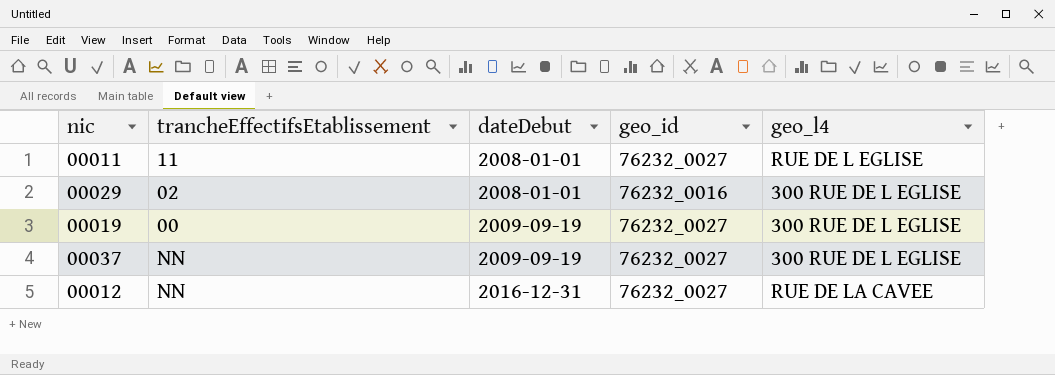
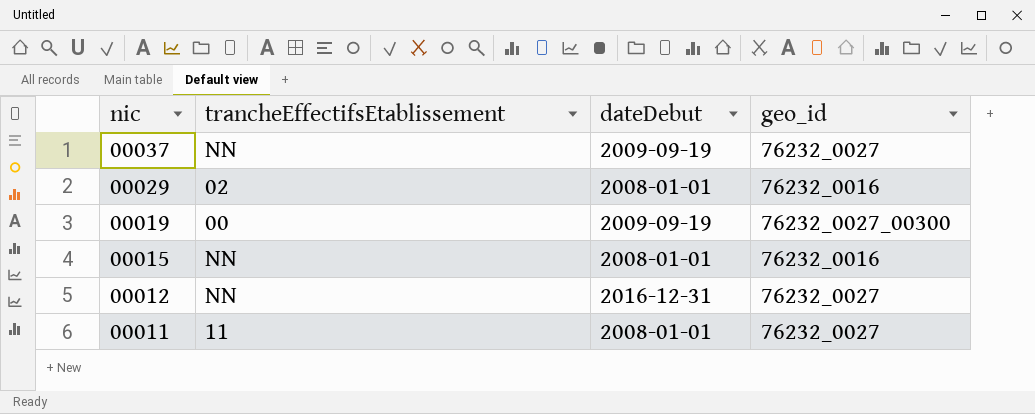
row order: dateDebut ascending -> nic descending
column geo_l4 | position: 5 -> none
00019 | geo_id: 76232_0027 -> 76232_0027_00300
row 00015: none -> NN | 2008-01-01 | 76232_0016

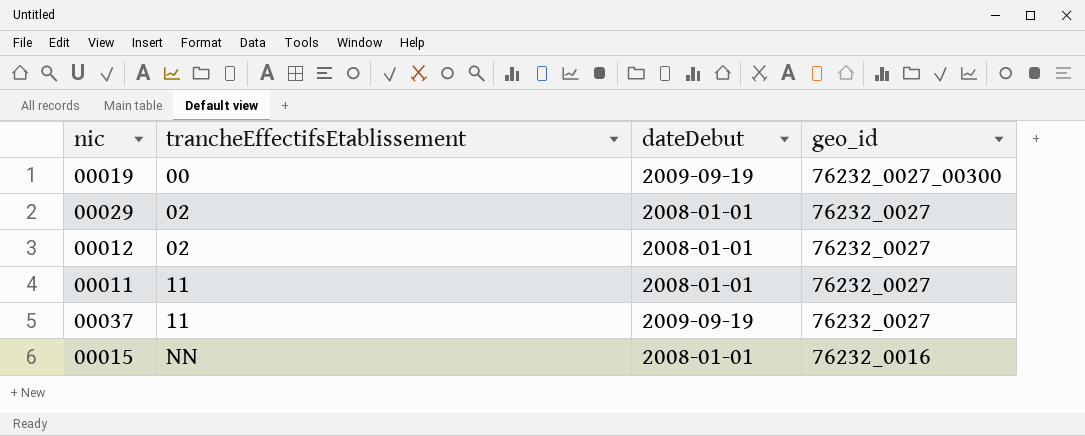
row order: nic descending -> trancheEffectifsEtablissement ascending
00029 | geo_id: 76232_0016 -> 76232_0027
00012 | trancheEffectifsEtablissement: NN -> 02
00012 | dateDebut: 2016-12-31 -> 2008-01-01
00037 | trancheEffectifsEtablissement: NN -> 11

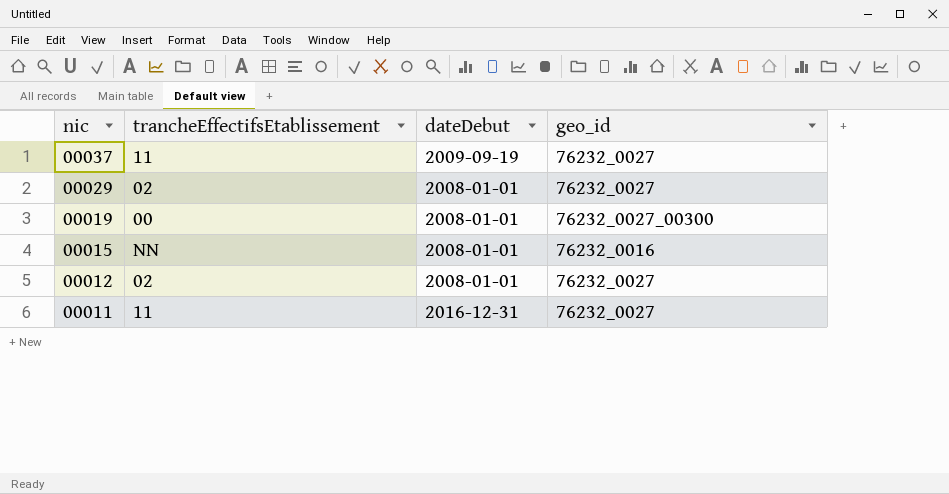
row order: trancheEffectifsEtablissement ascending -> nic descending
00019 | dateDebut: 2009-09-19 -> 2008-01-01
00011 | dateDebut: 2008-01-01 -> 2016-12-31

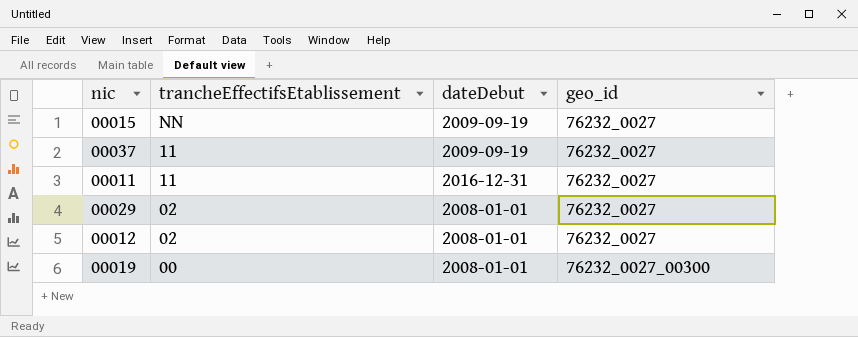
row order: nic descending -> trancheEffectifsEtablissement descending
00015 | dateDebut: 2008-01-01 -> 2009-09-19
00015 | geo_id: 76232_0016 -> 76232_0027

